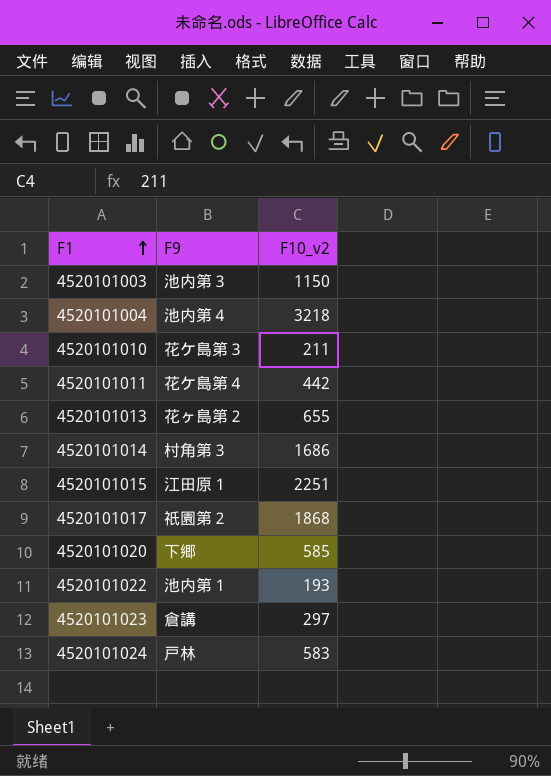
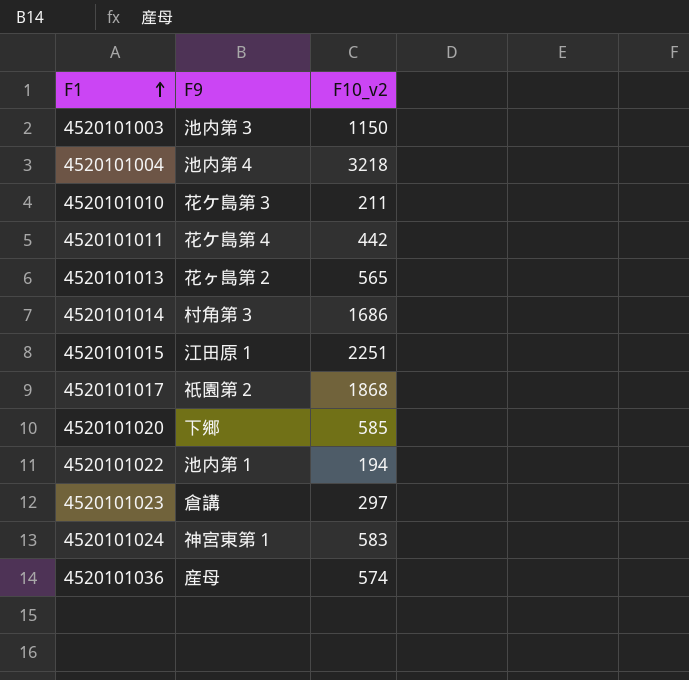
4520101013 | F10_v2: 655 -> 565
4520101022 | F10_v2: 193 -> 194
4520101024 | F9: 戸林 -> 神宮東第１
row 4520101036: none -> 産母 | 574

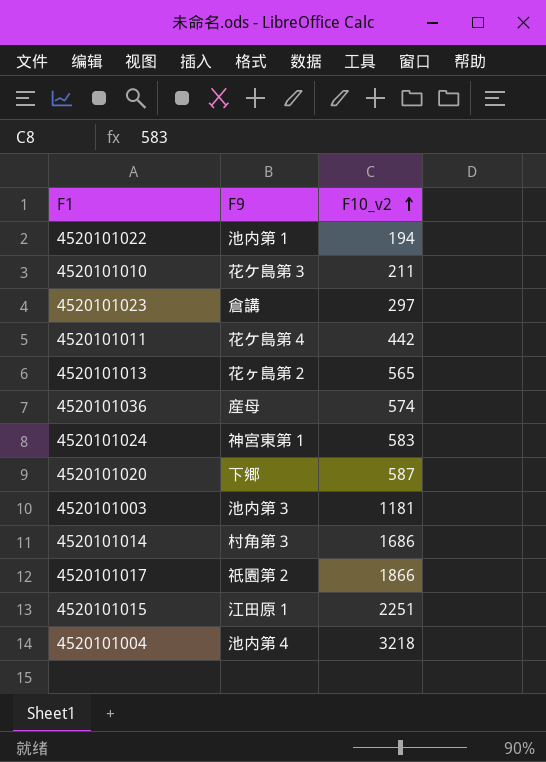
row order: F1 ascending -> F10_v2 ascending
4520101020 | F10_v2: 585 -> 587
4520101003 | F10_v2: 1150 -> 1181
4520101017 | F10_v2: 1868 -> 1866

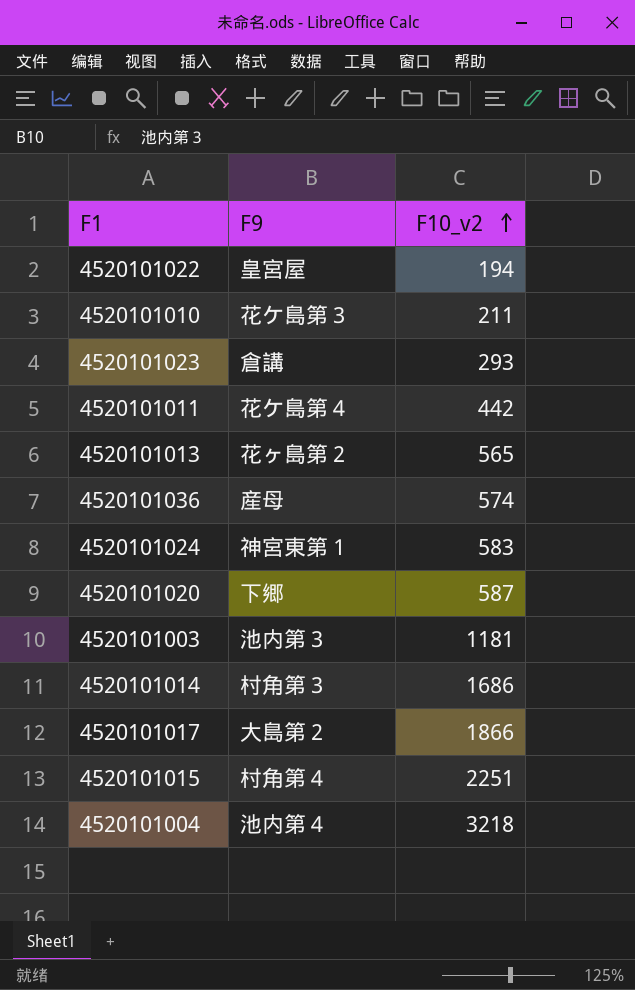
4520101022 | F9: 池内第１ -> 皇宮屋
4520101023 | F10_v2: 297 -> 293
4520101017 | F9: 祇園第２ -> 大島第２
4520101015 | F9: 江田原１ -> 村角第４

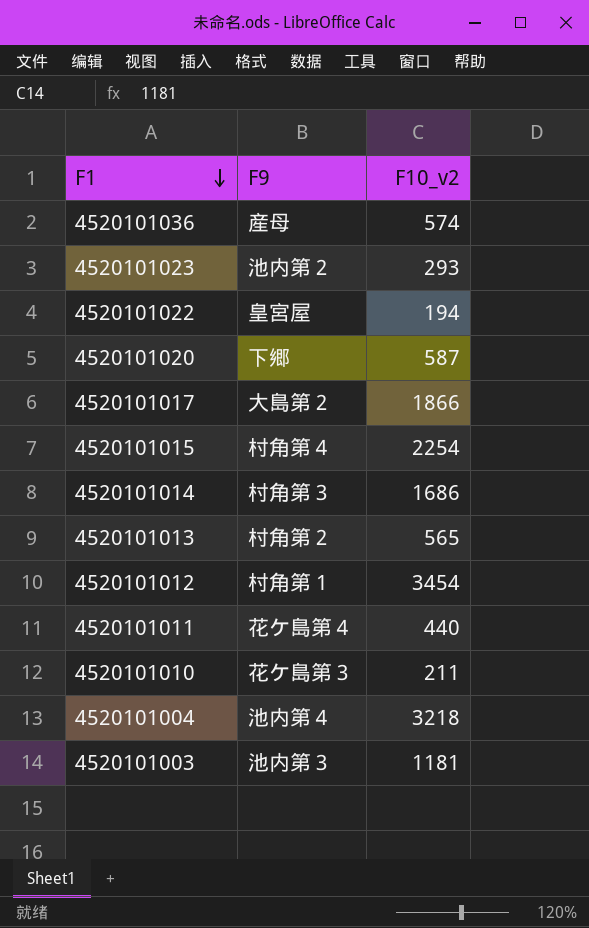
row order: F10_v2 ascending -> F1 descending
row 4520101024: 神宮東第１ | 583 -> none
4520101023 | F9: 倉講 -> 池内第２
4520101015 | F10_v2: 2251 -> 2254
4520101013 | F9: 花ヶ島第２ -> 村角第２
row 4520101012: none -> 村角第１ | 3454
4520101011 | F10_v2: 442 -> 440

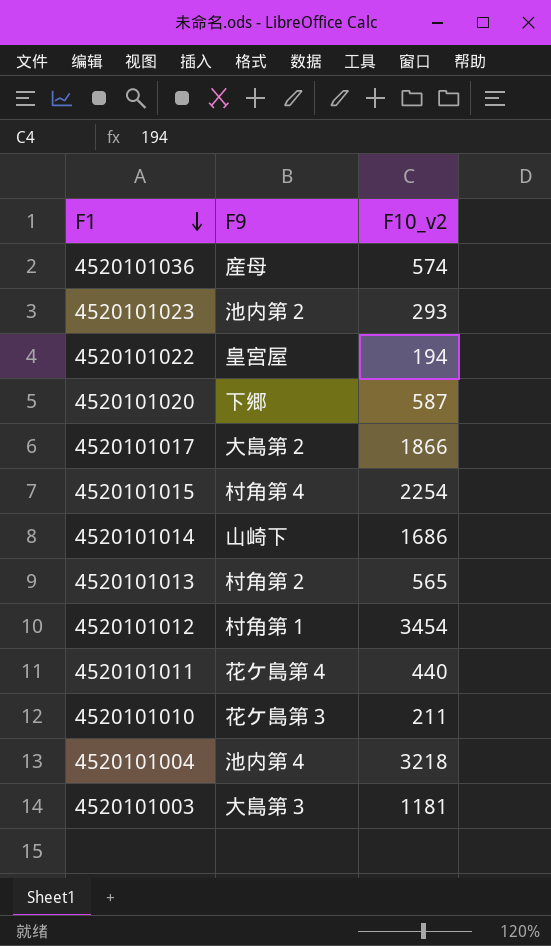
4520101014 | F9: 村角第３ -> 山崎下
4520101003 | F9: 池内第３ -> 大島第３

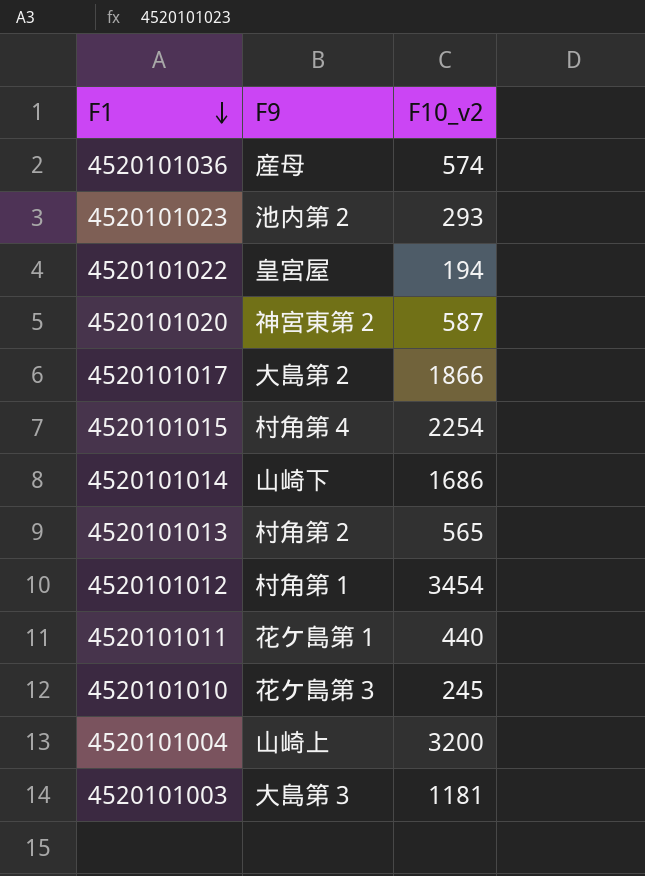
4520101020 | F9: 下郷 -> 神宮東第２
4520101011 | F9: 花ケ島第４ -> 花ケ島第１
4520101010 | F10_v2: 211 -> 245
4520101004 | F9: 池内第４ -> 山崎上
4520101004 | F10_v2: 3218 -> 3200

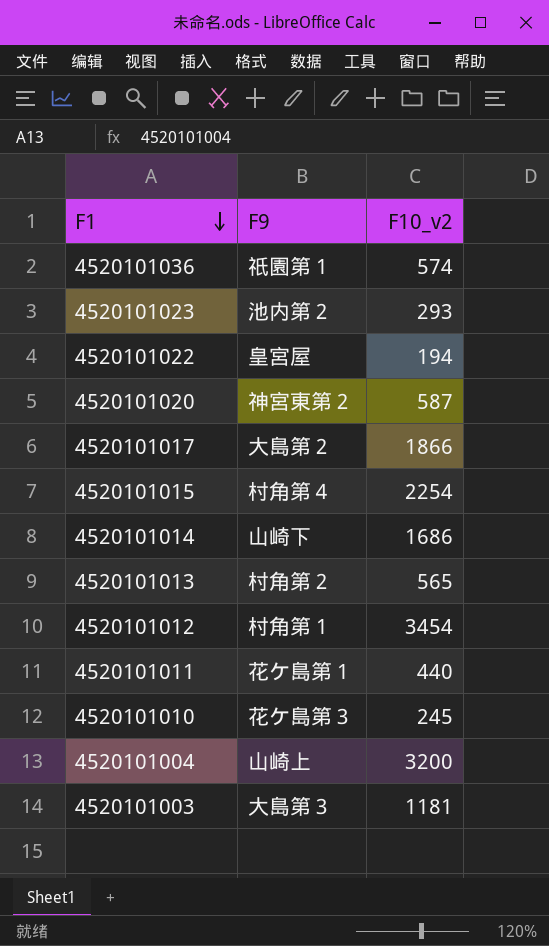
4520101036 | F9: 産母 -> 祇園第１

